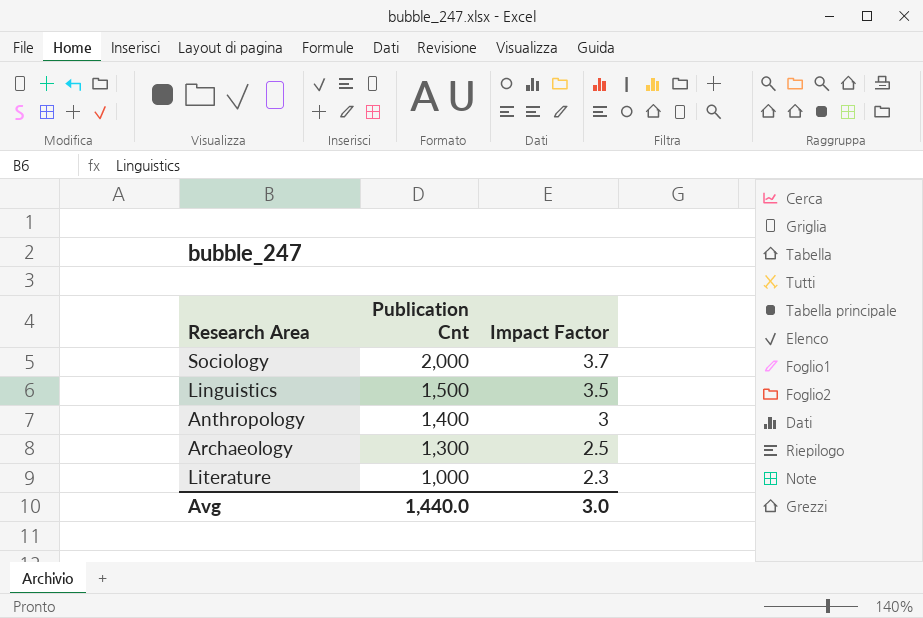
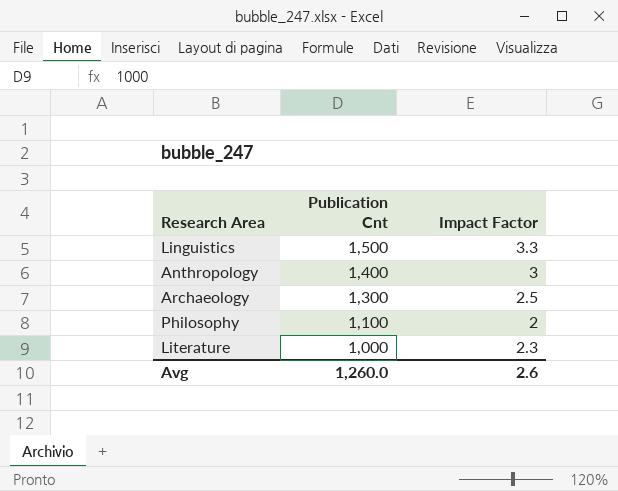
row Sociology: 2,000 | 3.7 -> none
Linguistics | Impact Factor: 3.5 -> 3.3
row Philosophy: none -> 1,100 | 2
Avg | Publication Cnt: 1,440.0 -> 1,260.0
Avg | Impact Factor: 3.0 -> 2.6

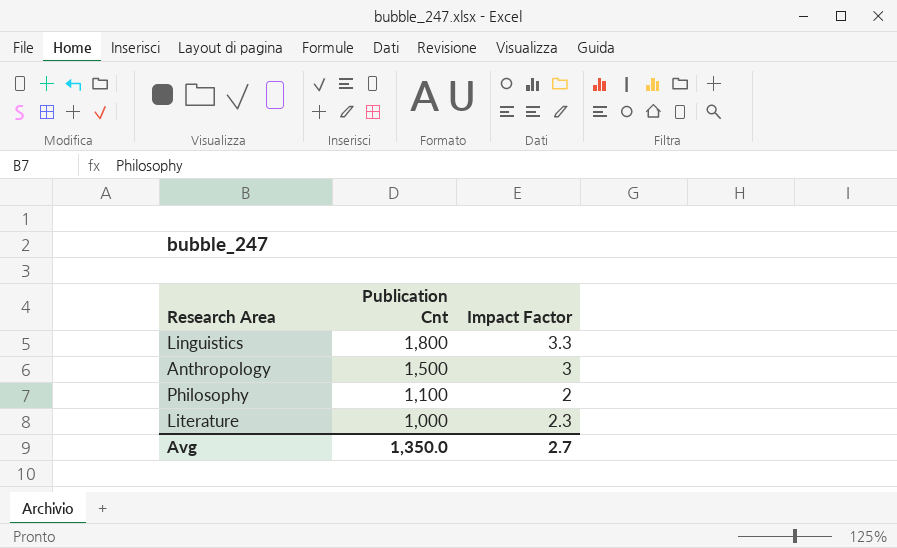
row Archaeology: 1,300 | 2.5 -> none
Linguistics | Publication Cnt: 1,500 -> 1,800
Anthropology | Publication Cnt: 1,400 -> 1,500
Avg | Publication Cnt: 1,260.0 -> 1,350.0
Avg | Impact Factor: 2.6 -> 2.7

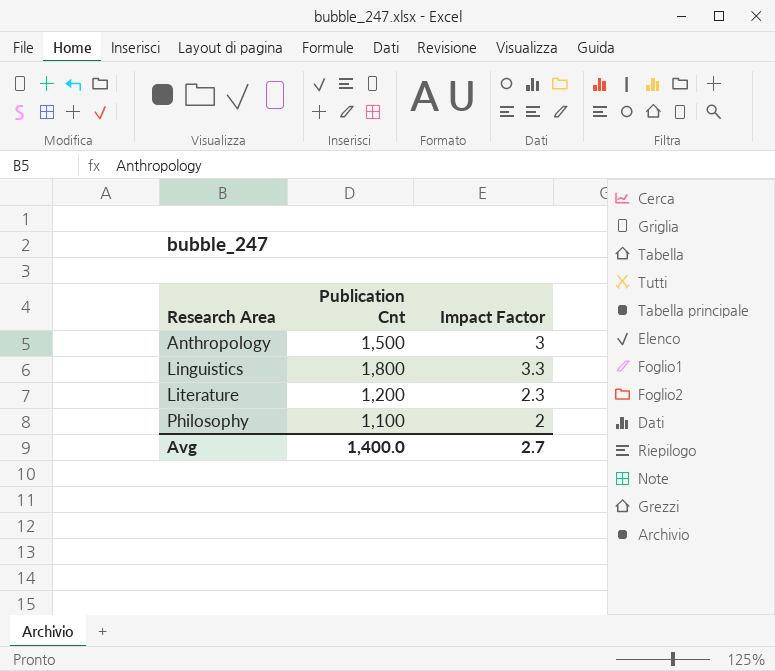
row order: Publication Cnt descending -> Research Area ascending
Literature | Publication Cnt: 1,000 -> 1,200
Avg | Publication Cnt: 1,350.0 -> 1,400.0

